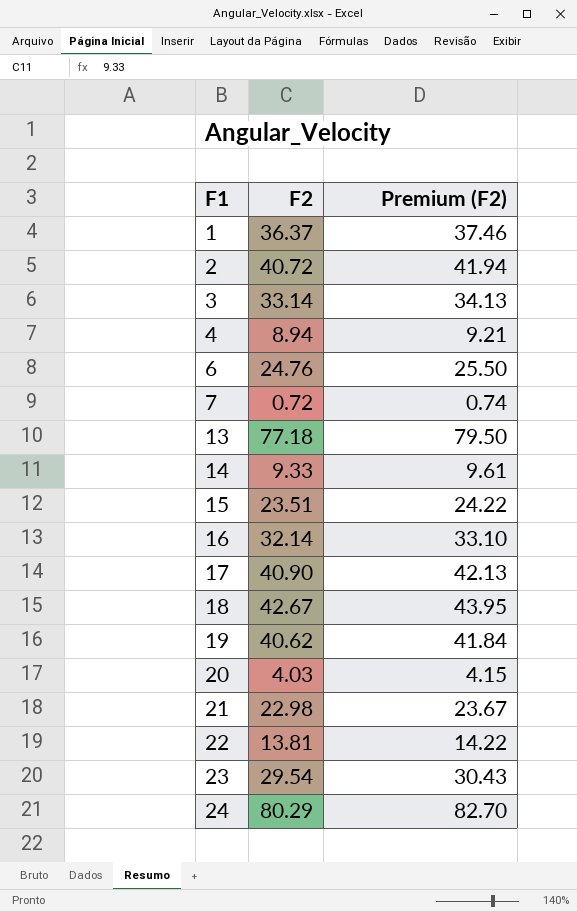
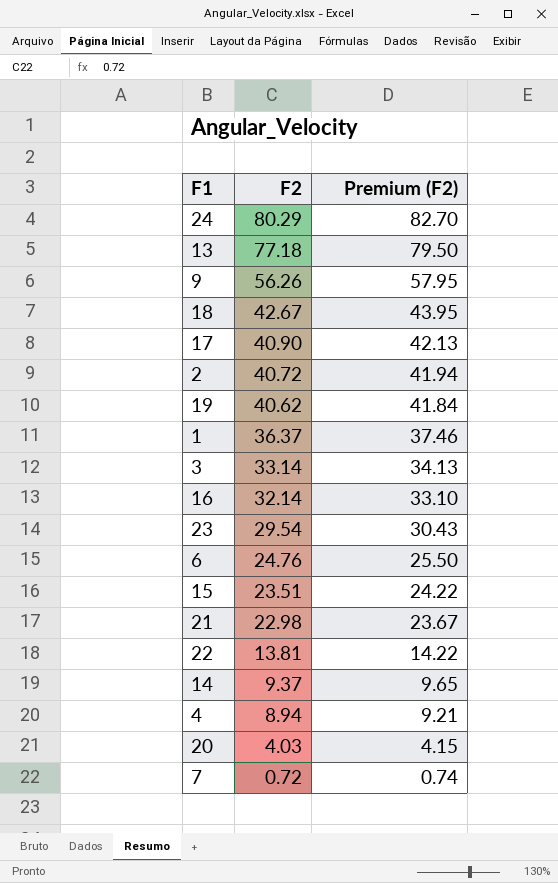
row order: F1 ascending -> F2 descending
row 9: none -> 56.26 | 57.95
14 | F2: 9.33 -> 9.37
14 | Premium (F2): 9.61 -> 9.65

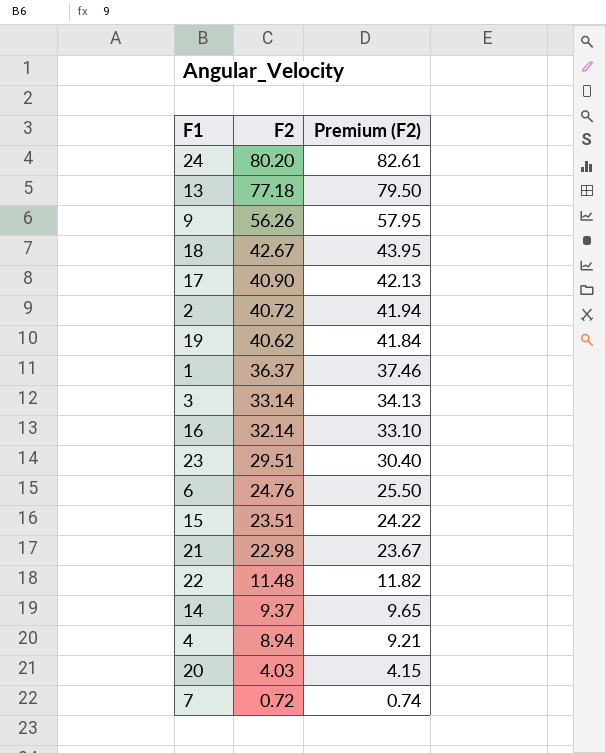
24 | F2: 80.29 -> 80.20
24 | Premium (F2): 82.70 -> 82.61
23 | F2: 29.54 -> 29.51
23 | Premium (F2): 30.43 -> 30.40
22 | F2: 13.81 -> 11.48
22 | Premium (F2): 14.22 -> 11.82

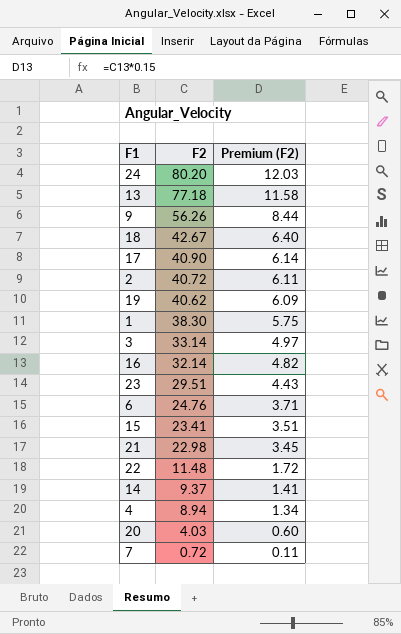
column Premium (F2) | formula: [F2] * 1.03 -> [F2] * 0.15
1 | F2: 36.37 -> 38.30
15 | F2: 23.51 -> 23.41

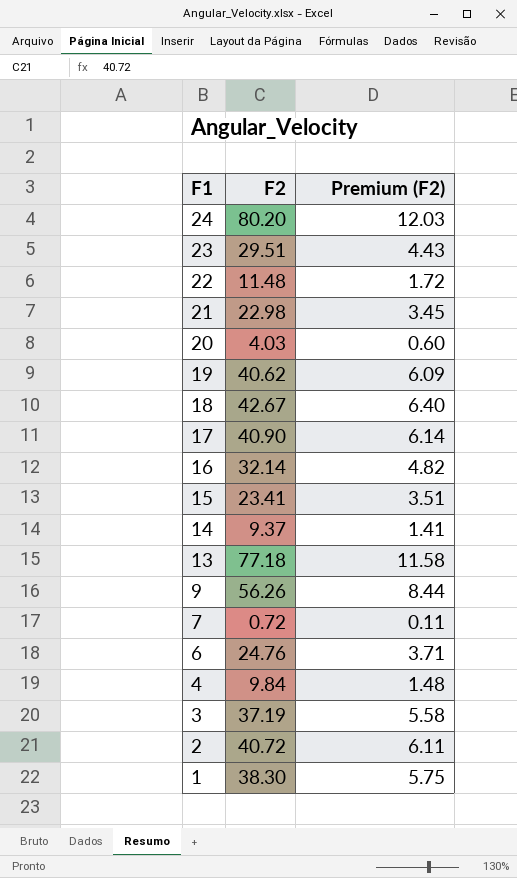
row order: F2 descending -> F1 descending
4 | F2: 8.94 -> 9.84
4 | Premium (F2): 1.34 -> 1.48
3 | F2: 33.14 -> 37.19
3 | Premium (F2): 4.97 -> 5.58

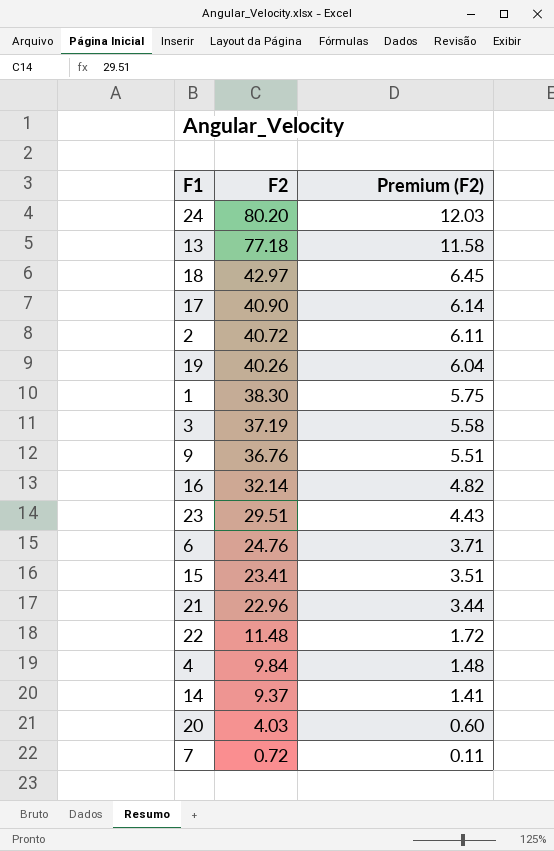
row order: F1 descending -> F2 descending
18 | F2: 42.67 -> 42.97
18 | Premium (F2): 6.40 -> 6.45
19 | F2: 40.62 -> 40.26
19 | Premium (F2): 6.09 -> 6.04
9 | F2: 56.26 -> 36.76
9 | Premium (F2): 8.44 -> 5.51
21 | F2: 22.98 -> 22.96
21 | Premium (F2): 3.45 -> 3.44

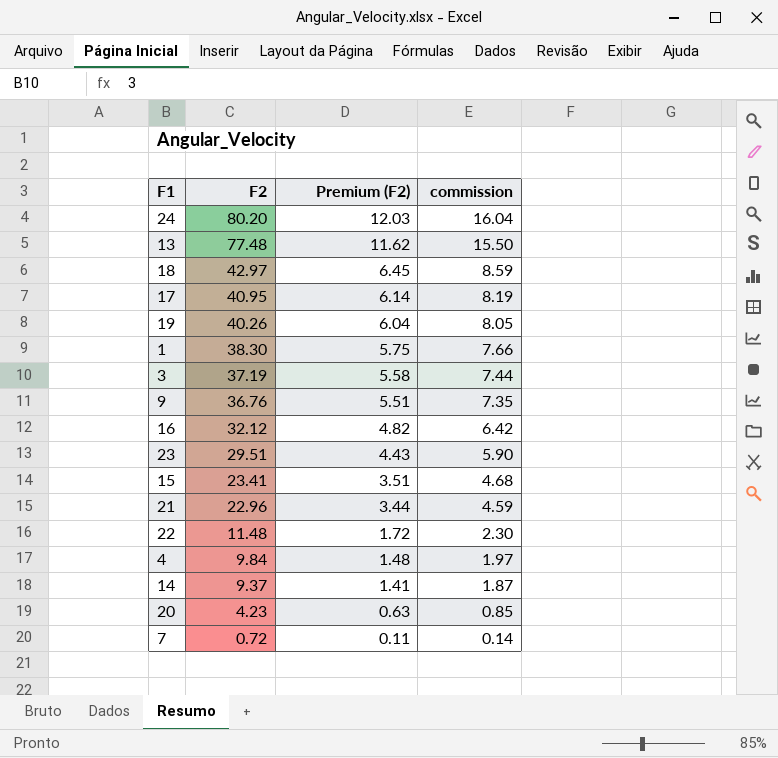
column commission | formula: none -> [F2] * 0.2
row 2: 40.72 | 6.11 -> none
row 6: 24.76 | 3.71 -> none
13 | F2: 77.18 -> 77.48
13 | Premium (F2): 11.58 -> 11.62
17 | F2: 40.90 -> 40.95
16 | F2: 32.14 -> 32.12
20 | F2: 4.03 -> 4.23
20 | Premium (F2): 0.60 -> 0.63

